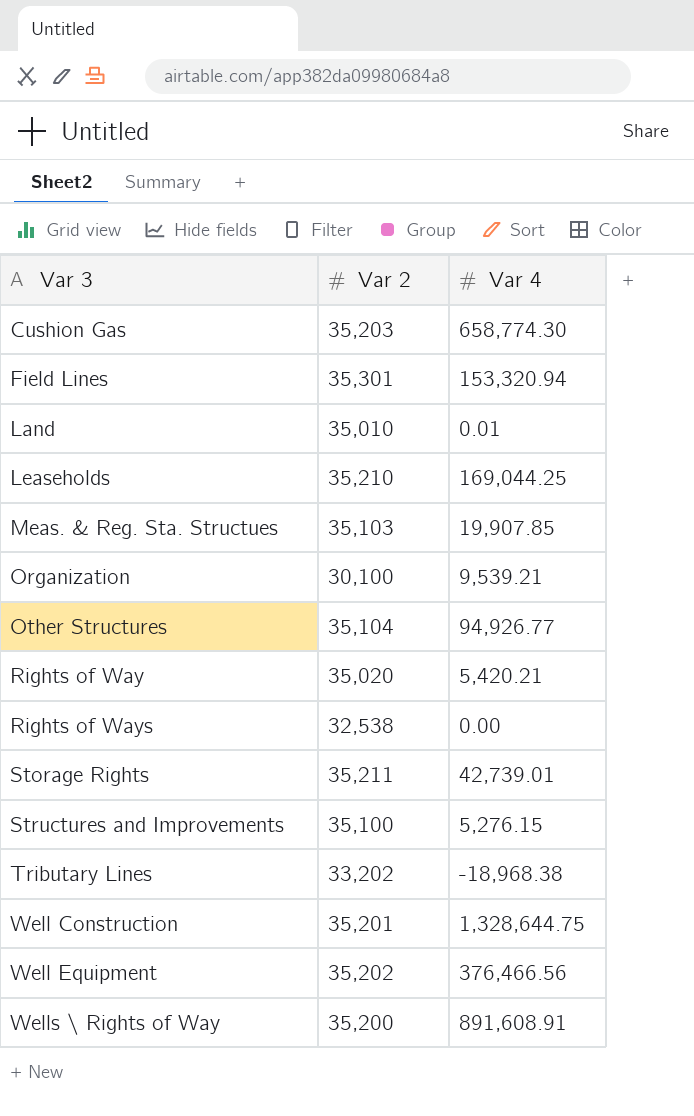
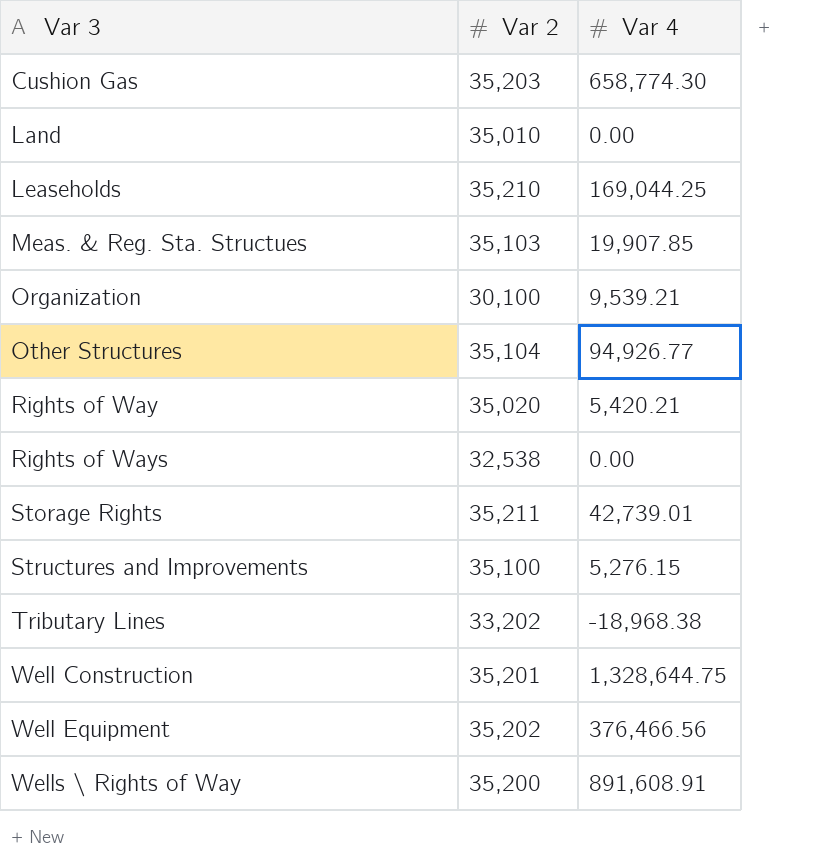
row Field Lines: 35,301 | 153,320.94 -> none
Land | Var 4: 0.01 -> 0.00

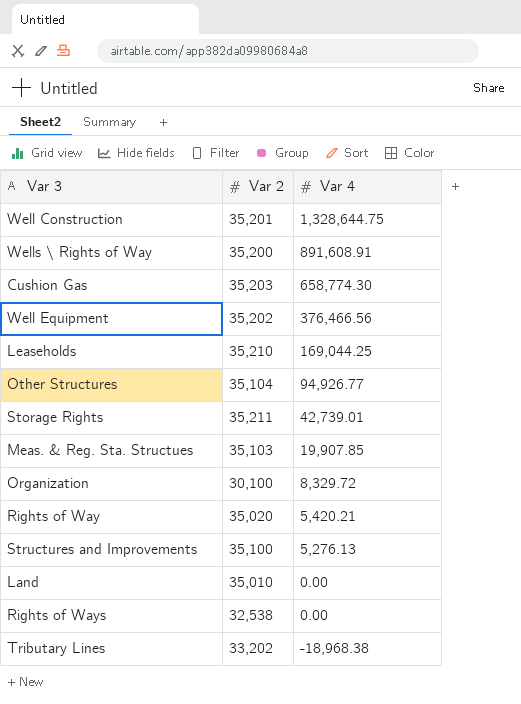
row order: Var 3 ascending -> Var 4 descending
Organization | Var 4: 9,539.21 -> 8,329.72
Structures and Improvements | Var 4: 5,276.15 -> 5,276.13

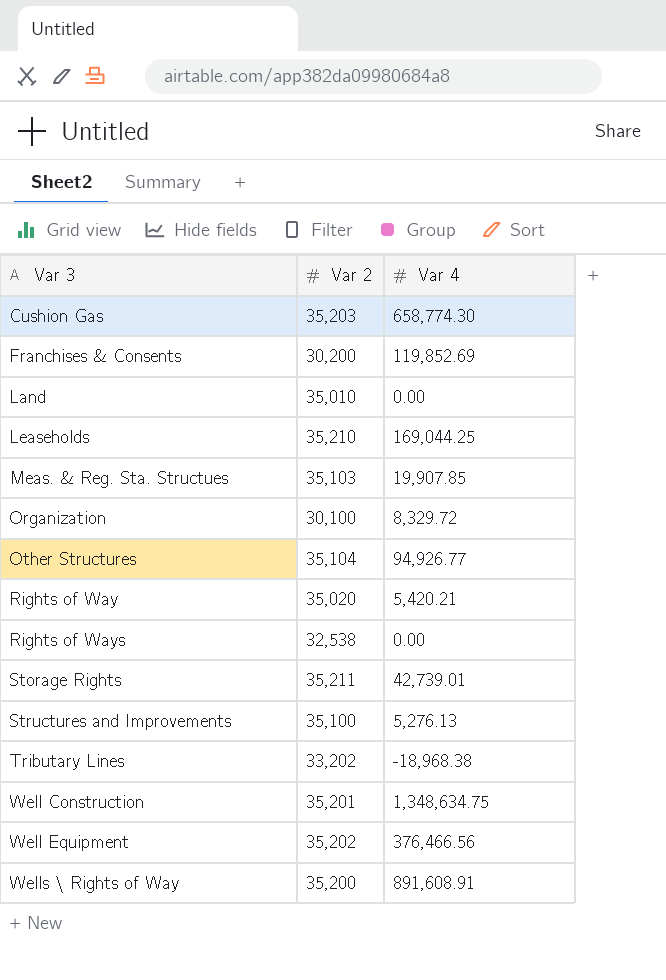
row order: Var 4 descending -> Var 3 ascending
row Franchises & Consents: none -> 30,200 | 119,852.69
Well Construction | Var 4: 1,328,644.75 -> 1,348,634.75

